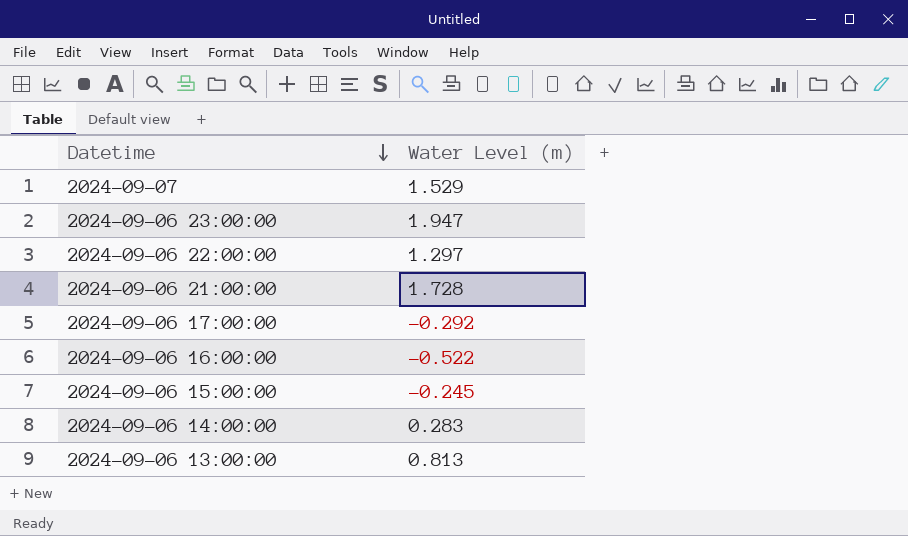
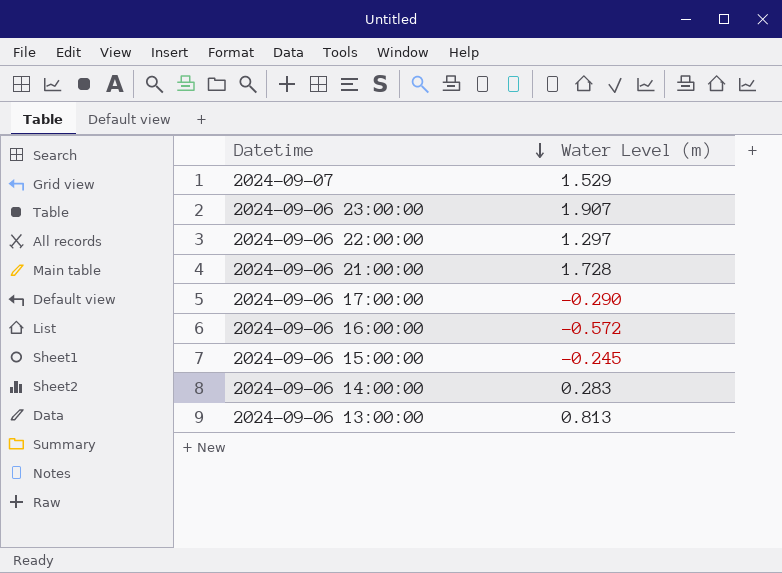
2024-09-06 23:00:00 | Water Level (m): 1.947 -> 1.907
2024-09-06 17:00:00 | Water Level (m): -0.292 -> -0.290
2024-09-06 16:00:00 | Water Level (m): -0.522 -> -0.572

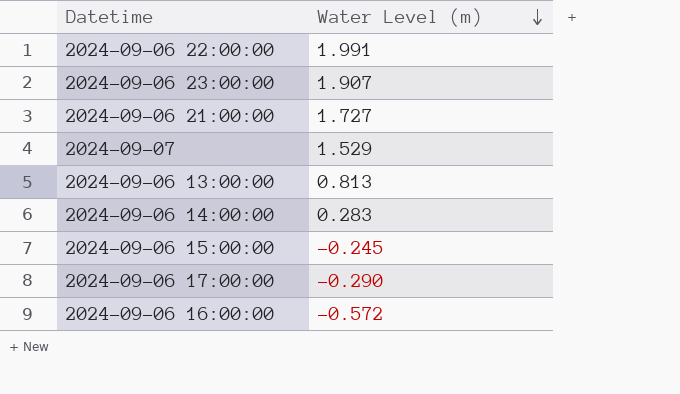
row order: Datetime descending -> Water Level (m) descending
2024-09-06 22:00:00 | Water Level (m): 1.297 -> 1.991
2024-09-06 21:00:00 | Water Level (m): 1.728 -> 1.727

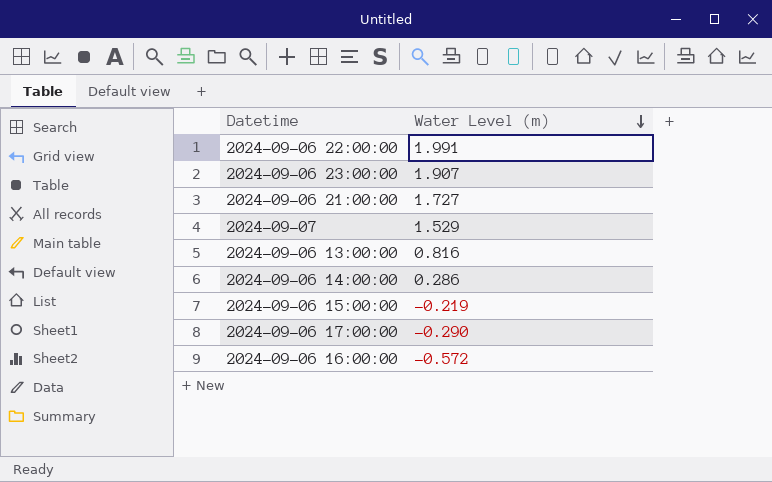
2024-09-06 13:00:00 | Water Level (m): 0.813 -> 0.816
2024-09-06 14:00:00 | Water Level (m): 0.283 -> 0.286
2024-09-06 15:00:00 | Water Level (m): -0.245 -> -0.219

